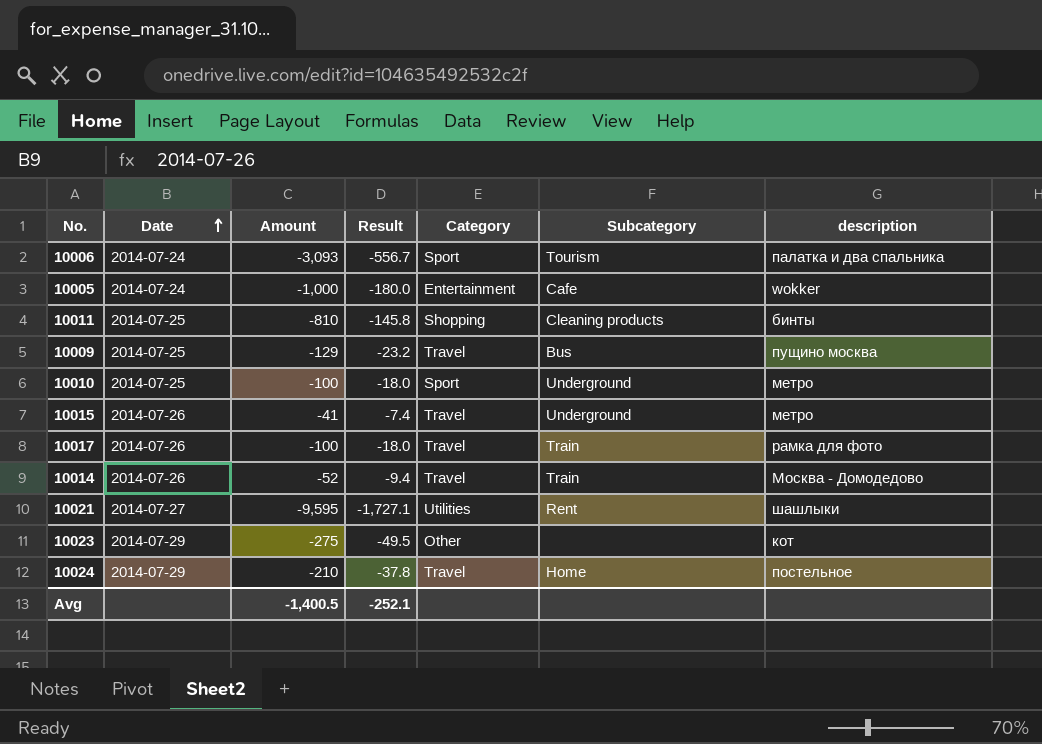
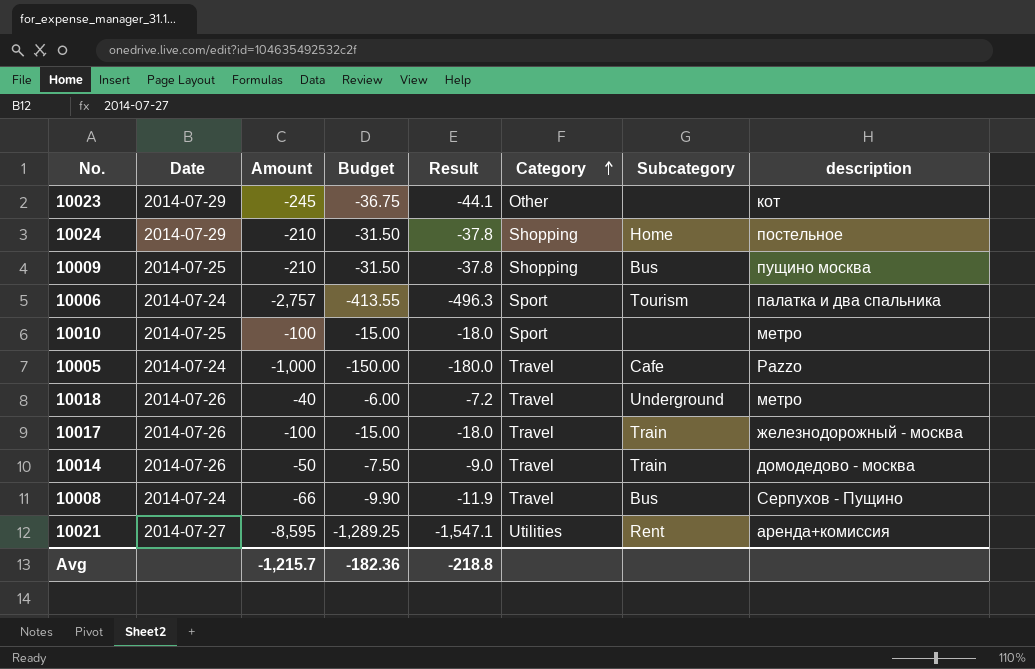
row order: Date ascending -> Category ascending
column Budget | formula: none -> [Amount] * 0.15
row 10011: 2014-07-25 | -810 | -145.8 | Shopping | Cleaning products | бинты -> none
row 10015: 2014-07-26 | -41 | -7.4 | Travel | Underground | метро -> none
10023 | Amount: -275 -> -245
10023 | Result: -49.5 -> -44.1
10024 | Category: Travel -> Shopping
10009 | Amount: -129 -> -210
10009 | Result: -23.2 -> -37.8
10009 | Category: Travel -> Shopping
10006 | Amount: -3,093 -> -2,757
10006 | Result: -556.7 -> -496.3
10010 | Subcategory: Underground -> none
10005 | Category: Entertainment -> Travel
10005 | description: wokker -> Pazzo
row 10018: none -> 2014-07-26 | -40 | -6.00 | -7.2 | Travel | Underground | метро
10017 | description: рамка для фото -> железнодорожный - москва
10014 | Amount: -52 -> -50
10014 | Result: -9.4 -> -9.0
10014 | description: Москва - Домодедово -> домодедово - москва
row 10008: none -> 2014-07-24 | -66 | -9.90 | -11.9 | Travel | Bus | Серпухов - Пущино
10021 | Amount: -9,595 -> -8,595
10021 | Result: -1,727.1 -> -1,547.1
10021 | description: шашлыки -> аренда+комиссия
Avg | Amount: -1,400.5 -> -1,215.7
Avg | Result: -252.1 -> -218.8

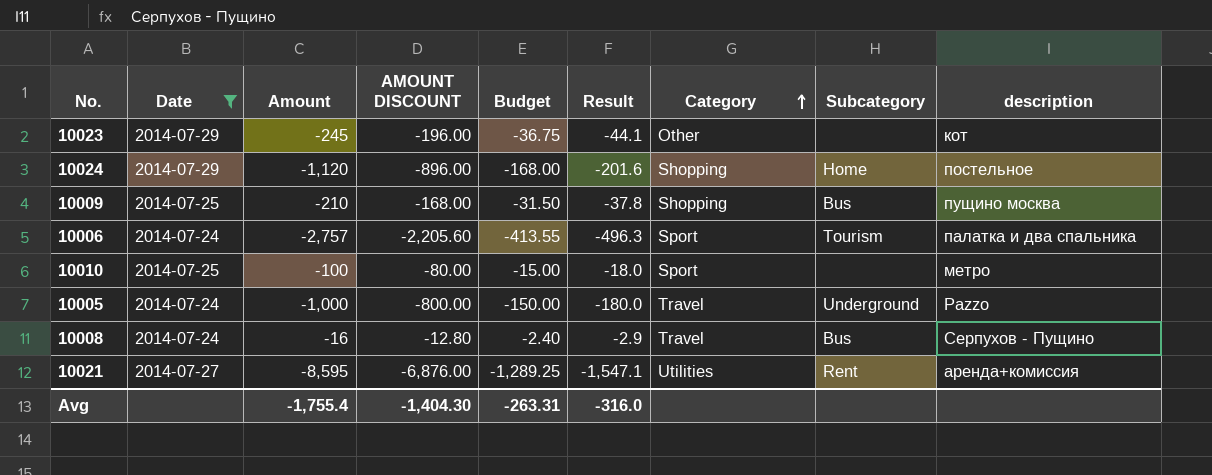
filter: none -> Date != 2014-07-26
column AMOUNT DISCOUNT | formula: none -> [Amount] * 0.8
10024 | Amount: -210 -> -1,120
10024 | Budget: -31.50 -> -168.00
10024 | Result: -37.8 -> -201.6
10005 | Subcategory: Cafe -> Underground
10008 | Amount: -66 -> -16
10008 | Budget: -9.90 -> -2.40
10008 | Result: -11.9 -> -2.9
Avg | Amount: -1,215.7 -> -1,755.4
Avg | Budget: -182.36 -> -263.31
Avg | Result: -218.8 -> -316.0

